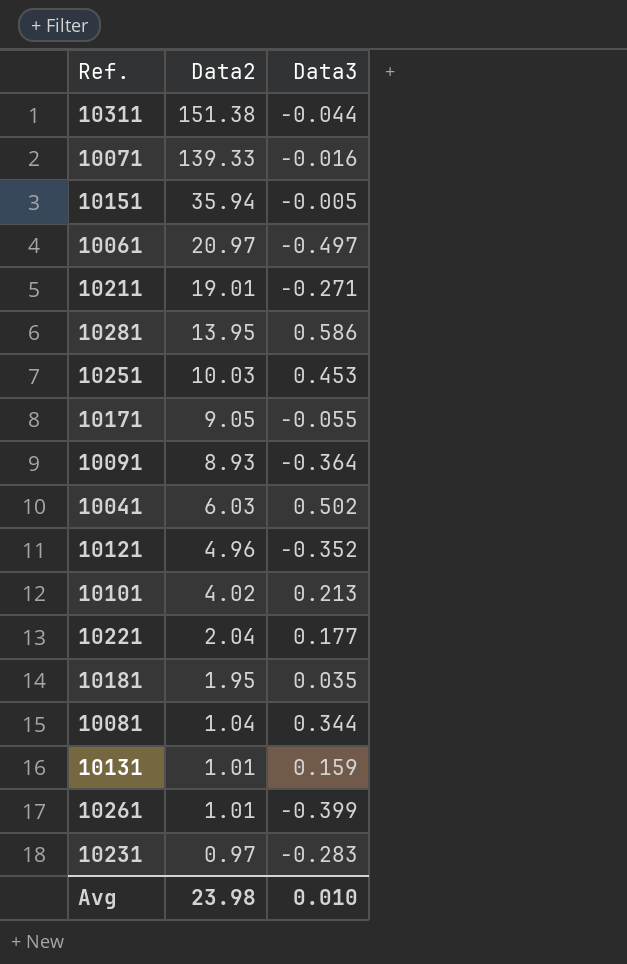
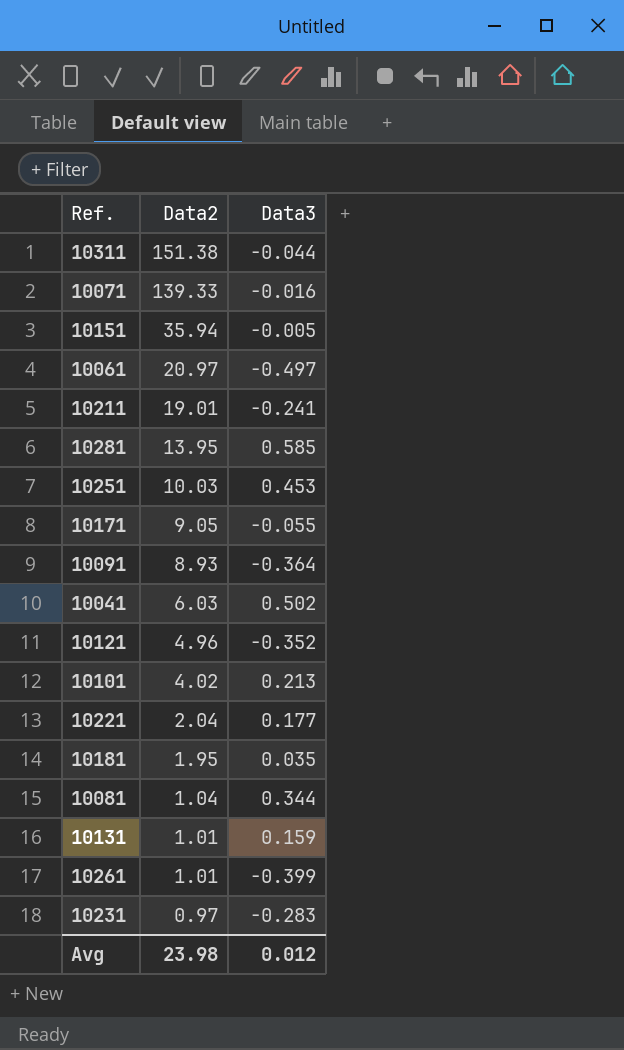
10211 | Data3: -0.271 -> -0.241
10281 | Data3: 0.586 -> 0.585
Avg | Data3: 0.010 -> 0.012

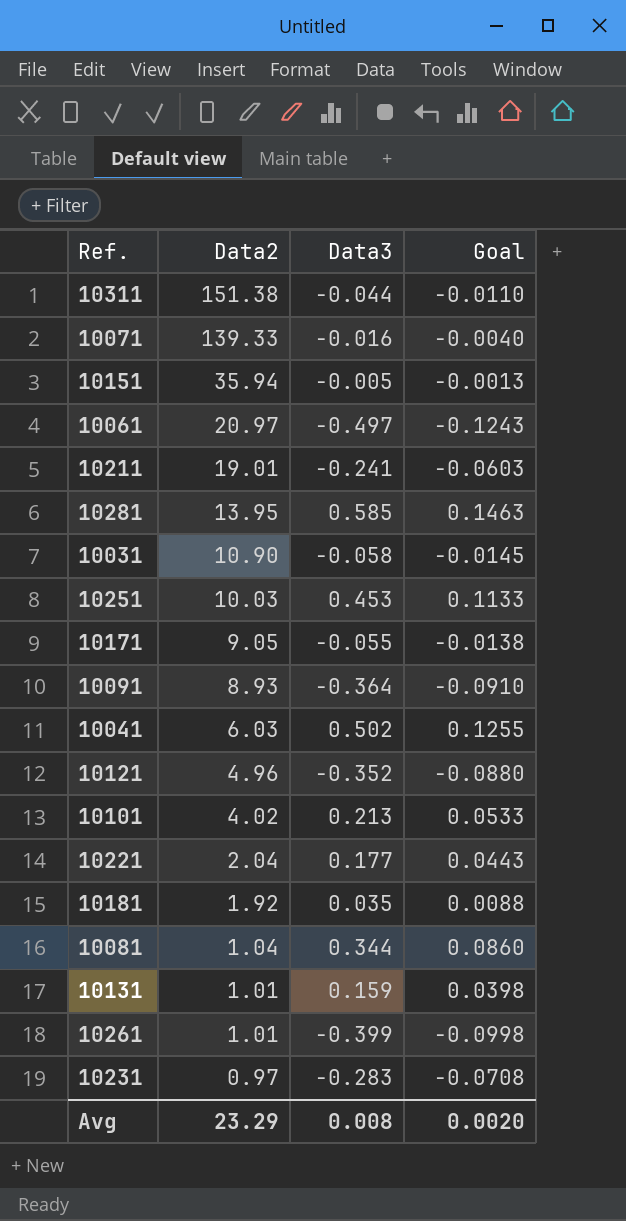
column Goal | formula: none -> [Data3] * 0.25
row 10031: none -> 10.90 | -0.058 | -0.0145
10181 | Data2: 1.95 -> 1.92
Avg | Data2: 23.98 -> 23.29
Avg | Data3: 0.012 -> 0.008

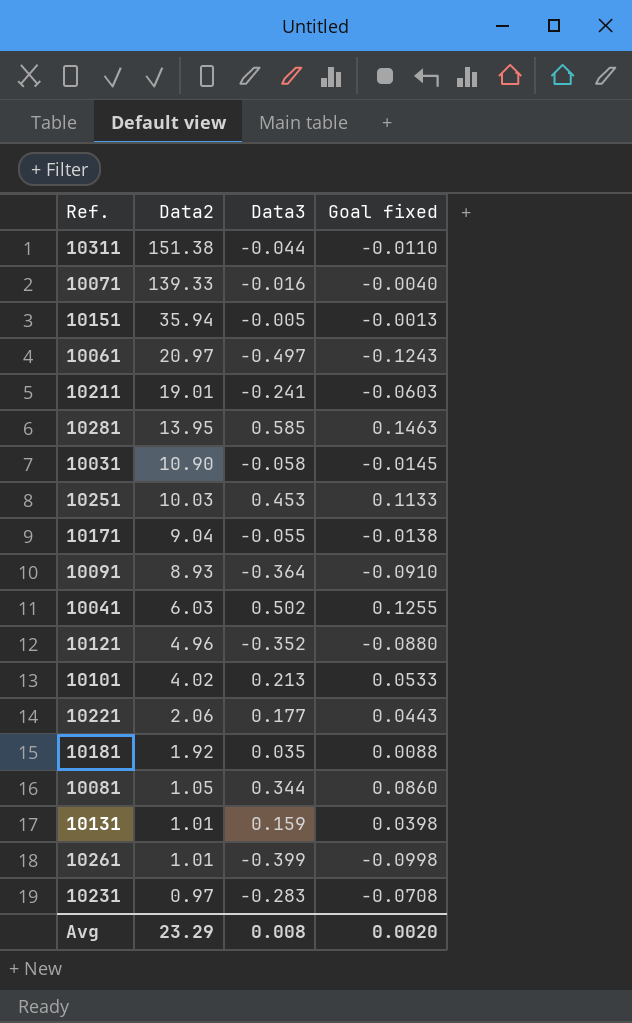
column name: Goal -> Goal fixed
10171 | Data2: 9.05 -> 9.04
10221 | Data2: 2.04 -> 2.06
10081 | Data2: 1.04 -> 1.05

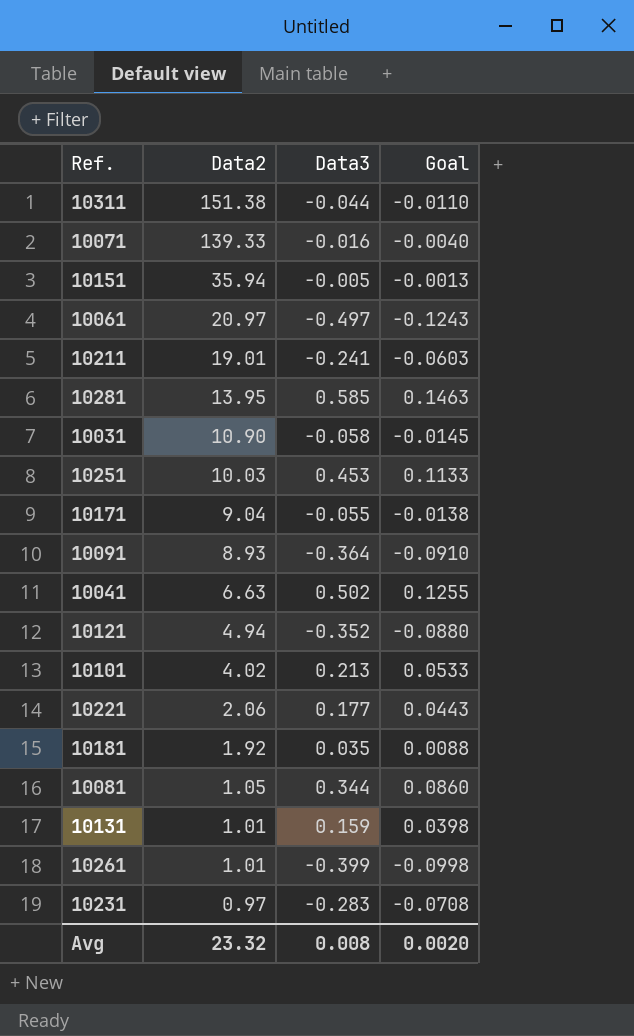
column name: Goal fixed -> Goal
10041 | Data2: 6.03 -> 6.63
10121 | Data2: 4.96 -> 4.94
Avg | Data2: 23.29 -> 23.32

